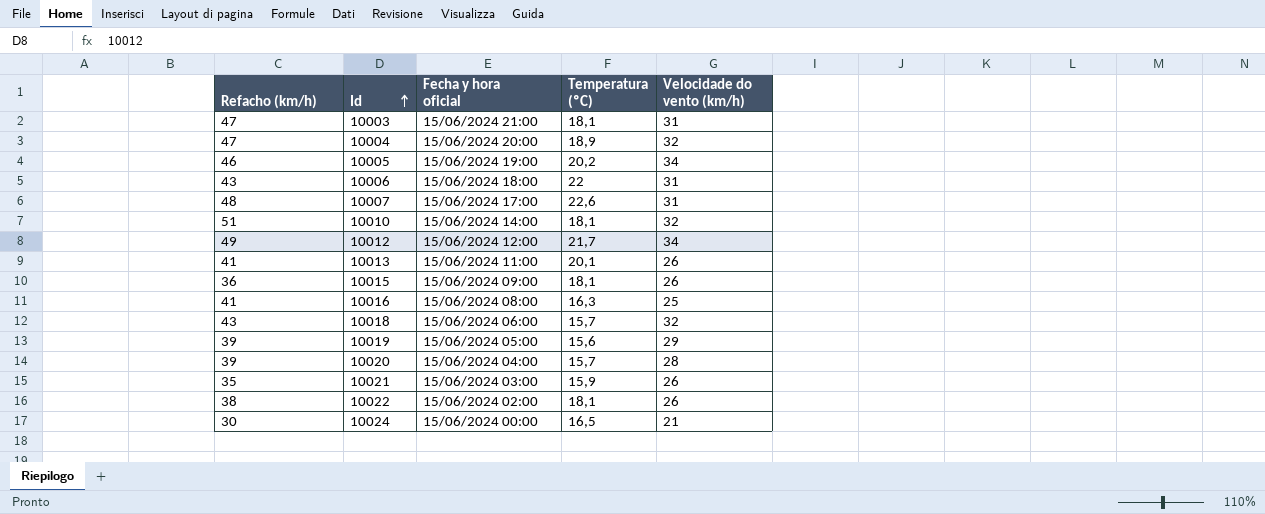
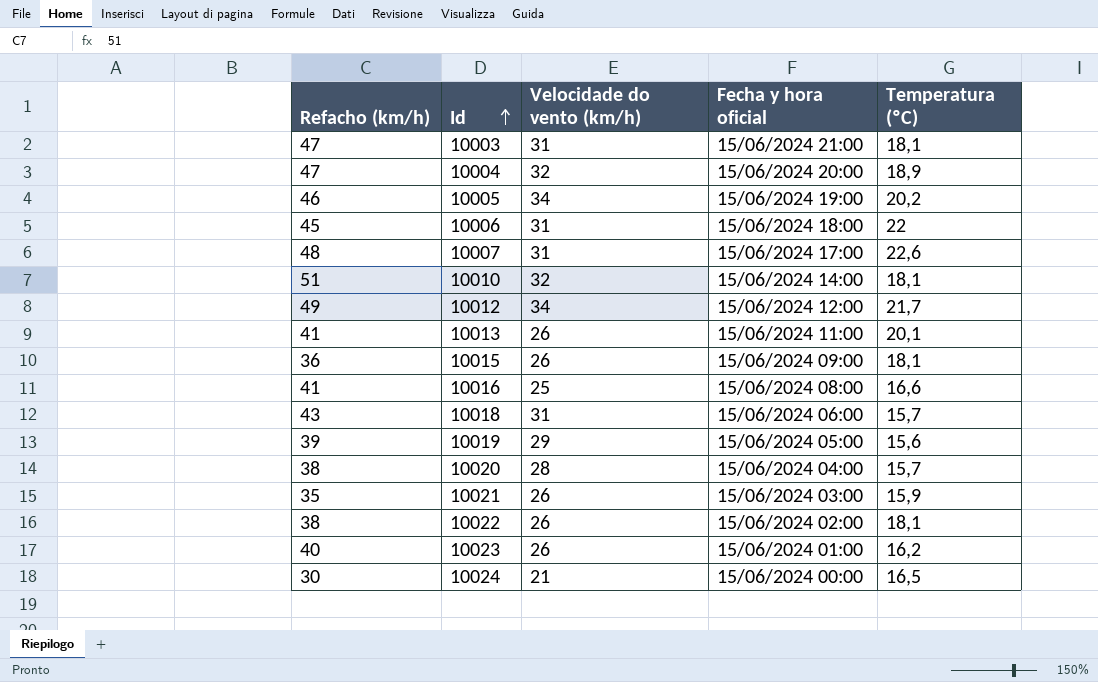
column Velocidade do vento (km/h) | position: 5 -> 3
10006 | Refacho (km/h): 43 -> 45
10016 | Temperatura (ºC): 16,3 -> 16,6
10018 | Velocidade do vento (km/h): 32 -> 31
10020 | Refacho (km/h): 39 -> 38
row 10023: none -> 40 | 26 | 15/06/2024 01:00 | 16,2

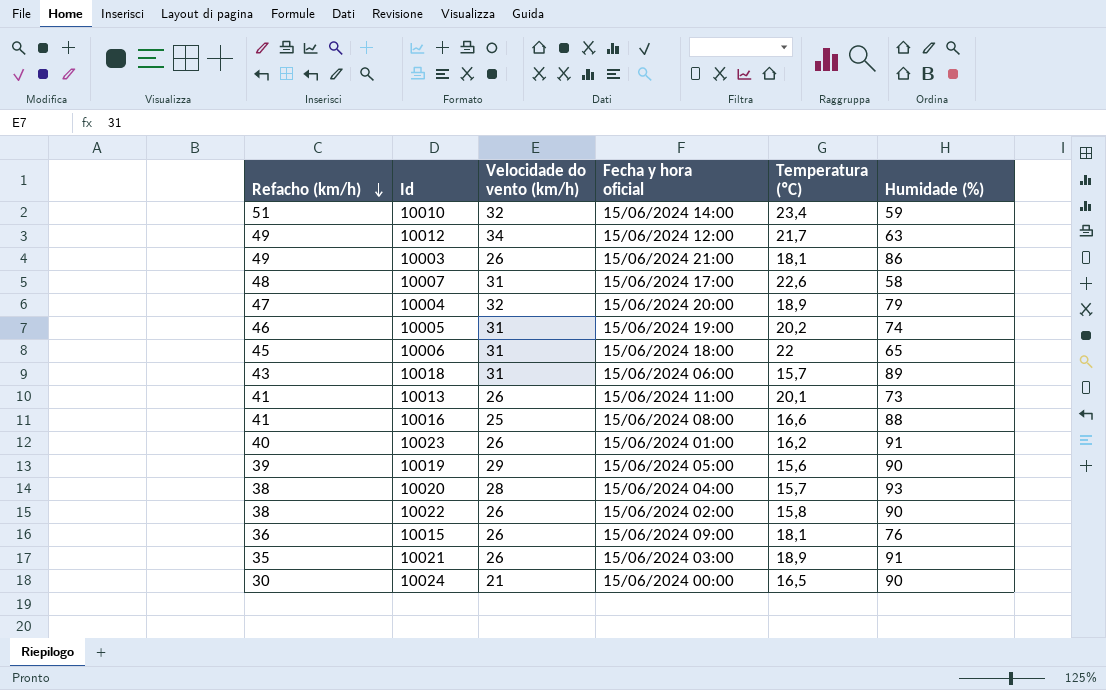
row order: Id ascending -> Refacho (km/h) descending
column Humidade (%) | position: none -> 6
10010 | Temperatura (ºC): 18,1 -> 23,4
10003 | Refacho (km/h): 47 -> 49
10003 | Velocidade do vento (km/h): 31 -> 26
10005 | Velocidade do vento (km/h): 34 -> 31
10022 | Temperatura (ºC): 18,1 -> 15,8
10021 | Temperatura (ºC): 15,9 -> 18,9

